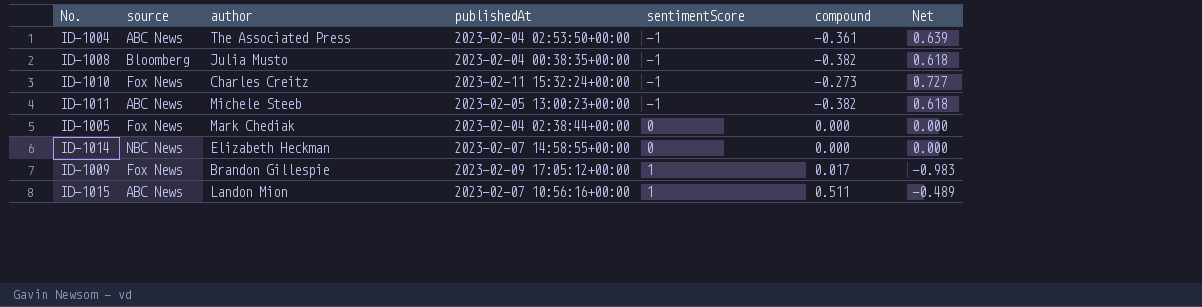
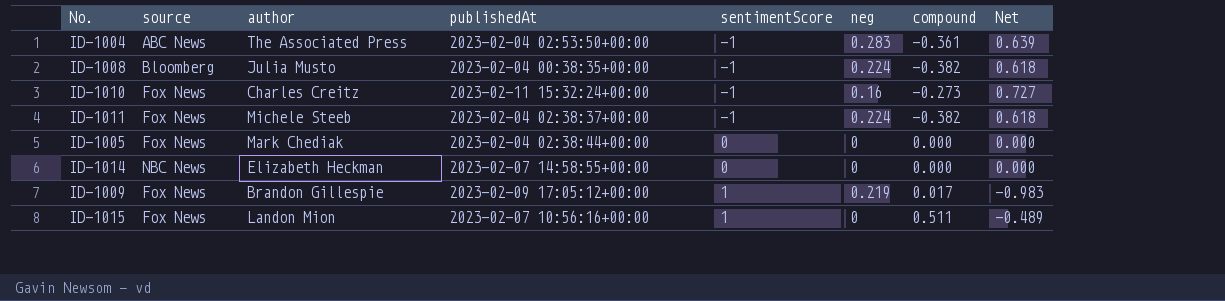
column neg | position: none -> 6
ID-1011 | source: ABC News -> Fox News
ID-1011 | publishedAt: 2023-02-05 13:00:23+00:00 -> 2023-02-04 02:38:37+00:00
ID-1015 | source: ABC News -> Fox News

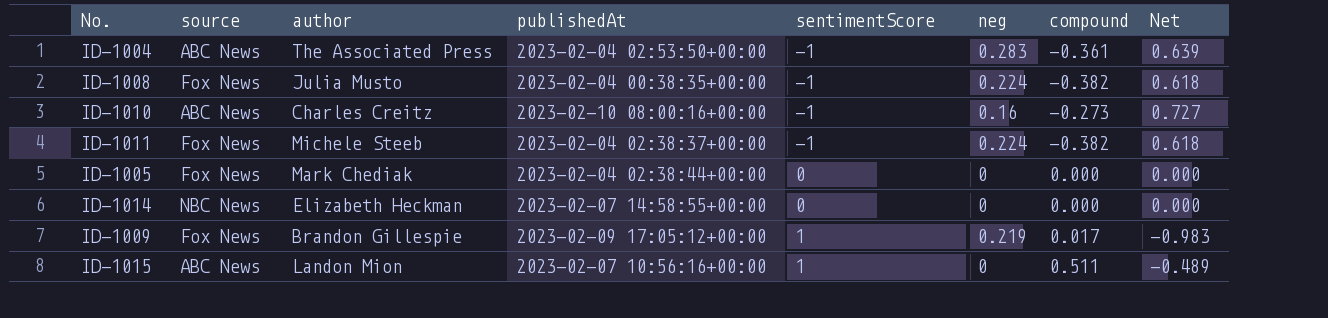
ID-1008 | source: Bloomberg -> Fox News
ID-1010 | source: Fox News -> ABC News
ID-1010 | publishedAt: 2023-02-11 15:32:24+00:00 -> 2023-02-10 08:00:16+00:00
ID-1015 | source: Fox News -> ABC News

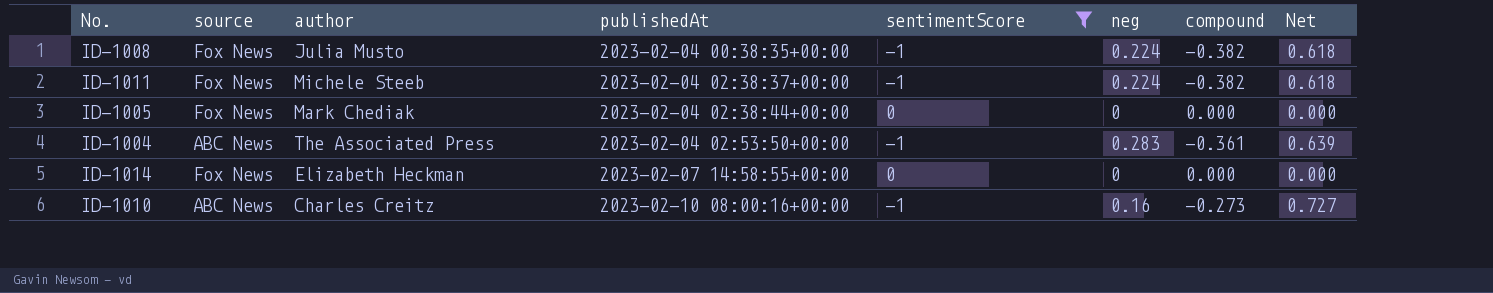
filter: none -> sentimentScore != 1
row order: sentimentScore ascending -> publishedAt ascending
ID-1014 | source: NBC News -> Fox News

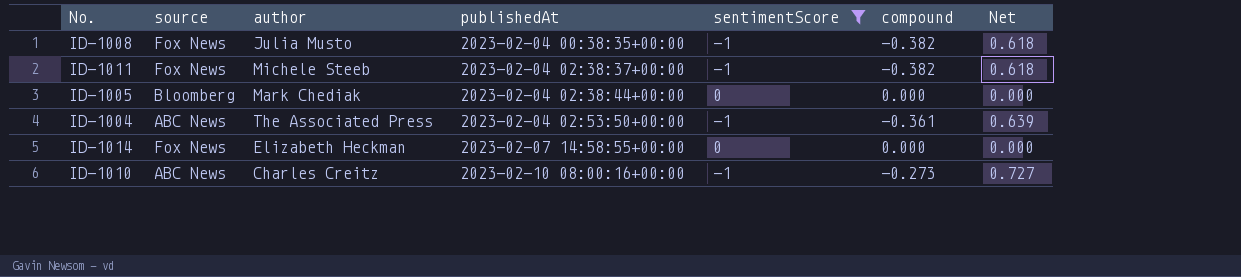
column neg | position: 6 -> none
ID-1005 | source: Fox News -> Bloomberg

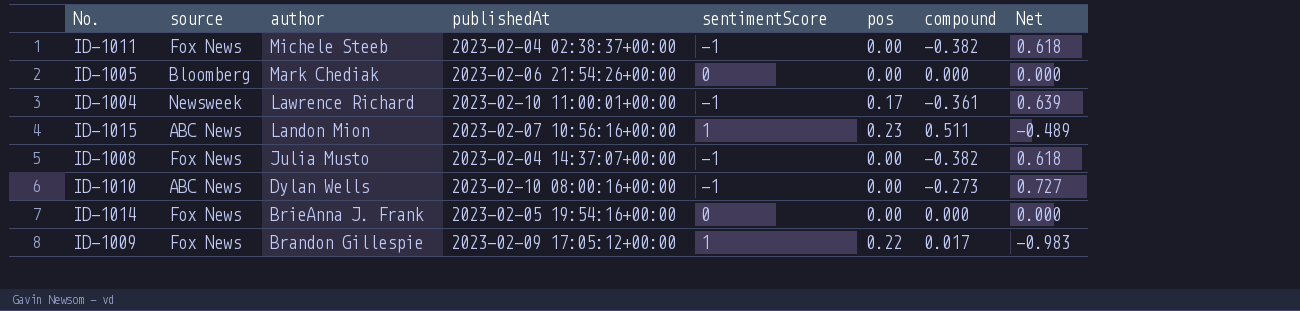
filter: sentimentScore != 1 -> none
row order: publishedAt ascending -> author descending
column pos | position: none -> 6
ID-1005 | publishedAt: 2023-02-04 02:38:44+00:00 -> 2023-02-06 21:54:26+00:00
ID-1004 | source: ABC News -> Newsweek
ID-1004 | author: The Associated Press -> Lawrence Richard
ID-1004 | publishedAt: 2023-02-04 02:53:50+00:00 -> 2023-02-10 11:00:01+00:00
ID-1008 | publishedAt: 2023-02-04 00:38:35+00:00 -> 2023-02-04 14:37:07+00:00
ID-1010 | author: Charles Creitz -> Dylan Wells
ID-1014 | author: Elizabeth Heckman -> BrieAnna J. Frank
ID-1014 | publishedAt: 2023-02-07 14:58:55+00:00 -> 2023-02-05 19:54:16+00:00

